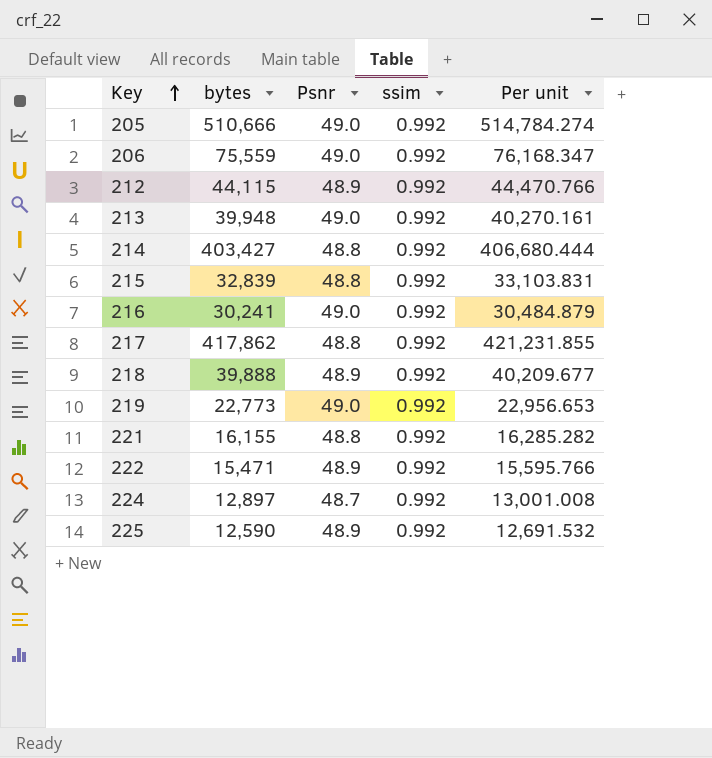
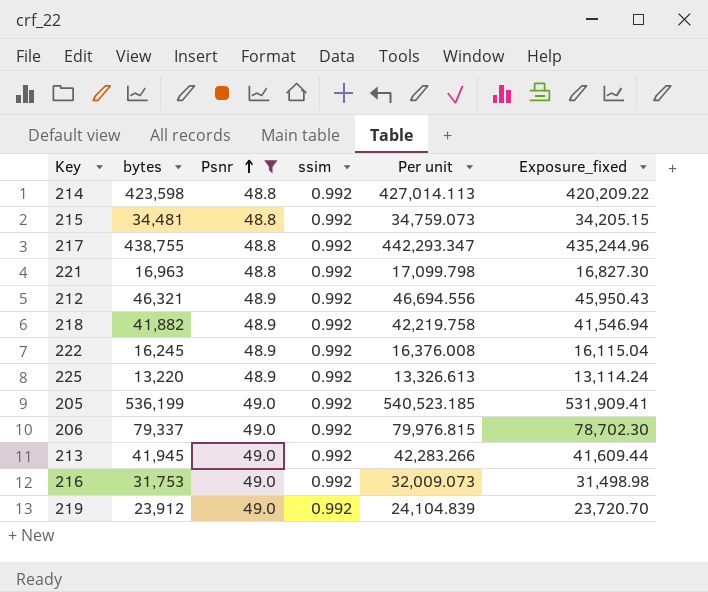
filter: none -> Psnr != 48.7
row order: Key ascending -> Psnr ascending
column Exposure_fixed | formula: none -> [bytes] * [ssim]
214 | bytes: 403,427 -> 423,598
214 | Per unit: 406,680.444 -> 427,014.113
215 | bytes: 32,839 -> 34,481
215 | Per unit: 33,103.831 -> 34,759.073
217 | bytes: 417,862 -> 438,755
217 | Per unit: 421,231.855 -> 442,293.347
221 | bytes: 16,155 -> 16,963
221 | Per unit: 16,285.282 -> 17,099.798
212 | bytes: 44,115 -> 46,321
212 | Per unit: 44,470.766 -> 46,694.556
218 | bytes: 39,888 -> 41,882
218 | Per unit: 40,209.677 -> 42,219.758
222 | bytes: 15,471 -> 16,245
222 | Per unit: 15,595.766 -> 16,376.008
225 | bytes: 12,590 -> 13,220
225 | Per unit: 12,691.532 -> 13,326.613
205 | bytes: 510,666 -> 536,199
205 | Per unit: 514,784.274 -> 540,523.185
206 | bytes: 75,559 -> 79,337
206 | Per unit: 76,168.347 -> 79,976.815
213 | bytes: 39,948 -> 41,945
213 | Per unit: 40,270.161 -> 42,283.266
216 | bytes: 30,241 -> 31,753
216 | Per unit: 30,484.879 -> 32,009.073
219 | bytes: 22,773 -> 23,912
219 | Per unit: 22,956.653 -> 24,104.839

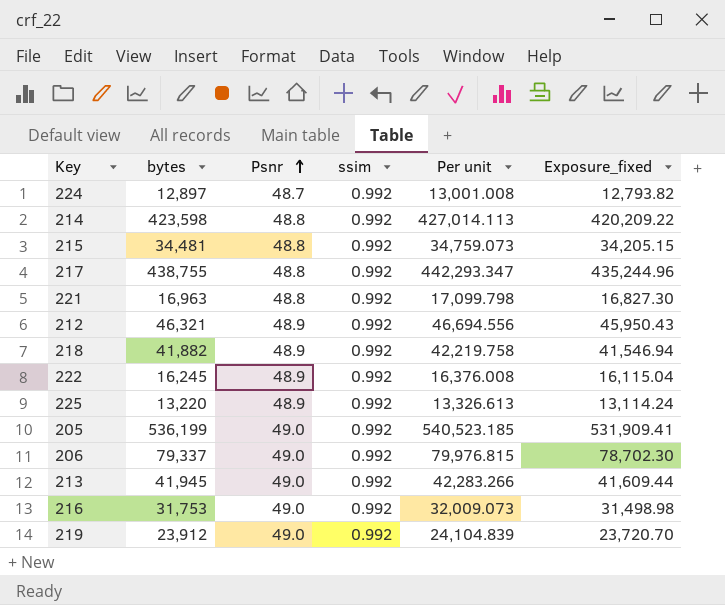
filter: Psnr != 48.7 -> none

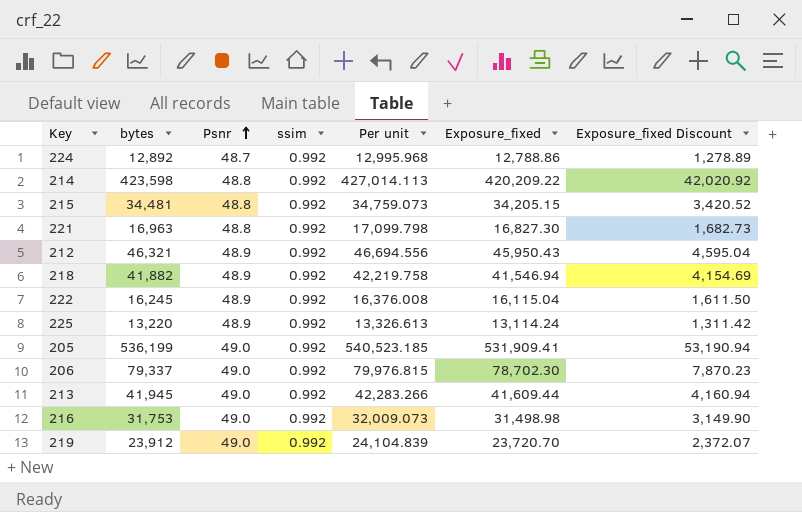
column Exposure_fixed Discount | formula: none -> [Exposure_fixed] * 0.1
row 217: 438,755 | 48.8 | 0.992 | 442,293.347 | 435,244.96 -> none
224 | bytes: 12,897 -> 12,892
224 | Per unit: 13,001.008 -> 12,995.968
224 | Exposure_fixed: 12,793.82 -> 12,788.86

